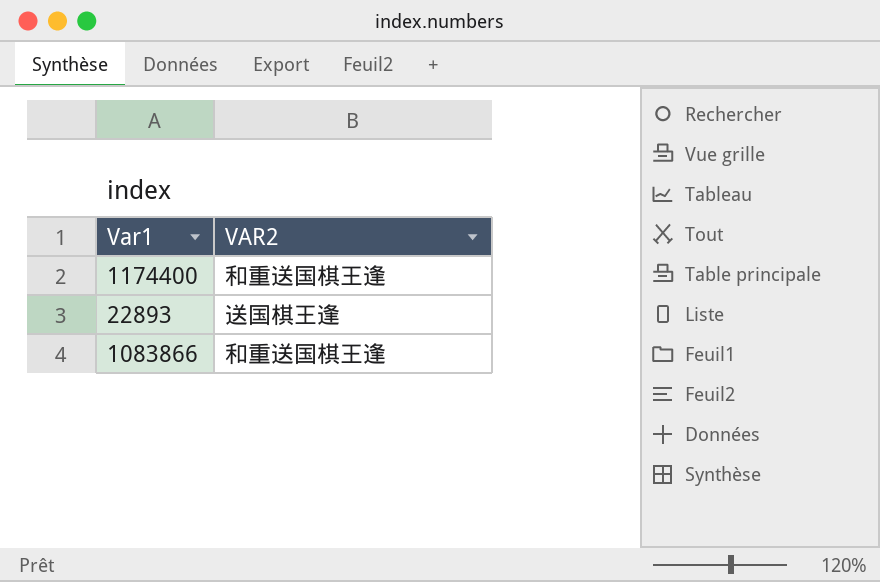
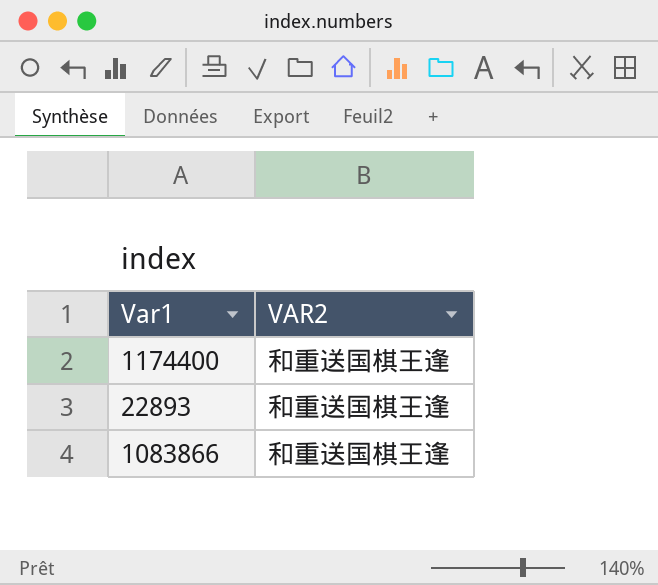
22893 | VAR2: 送国棋王逢 -> 和重送国棋王逢

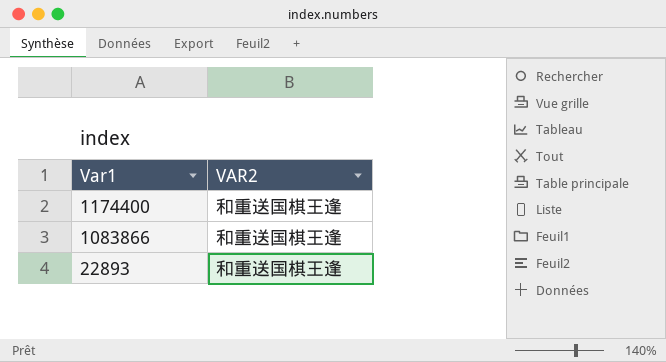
row order: none -> Var1 descending

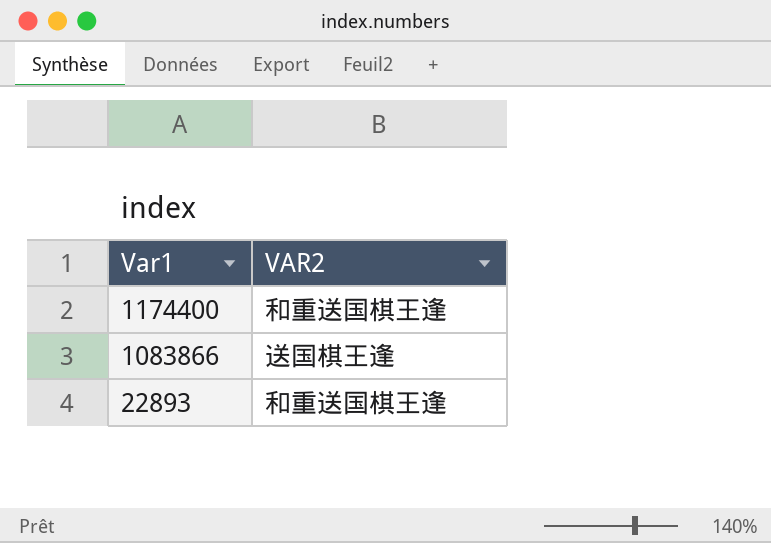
1083866 | VAR2: 和重送国棋王逢 -> 送国棋王逢

